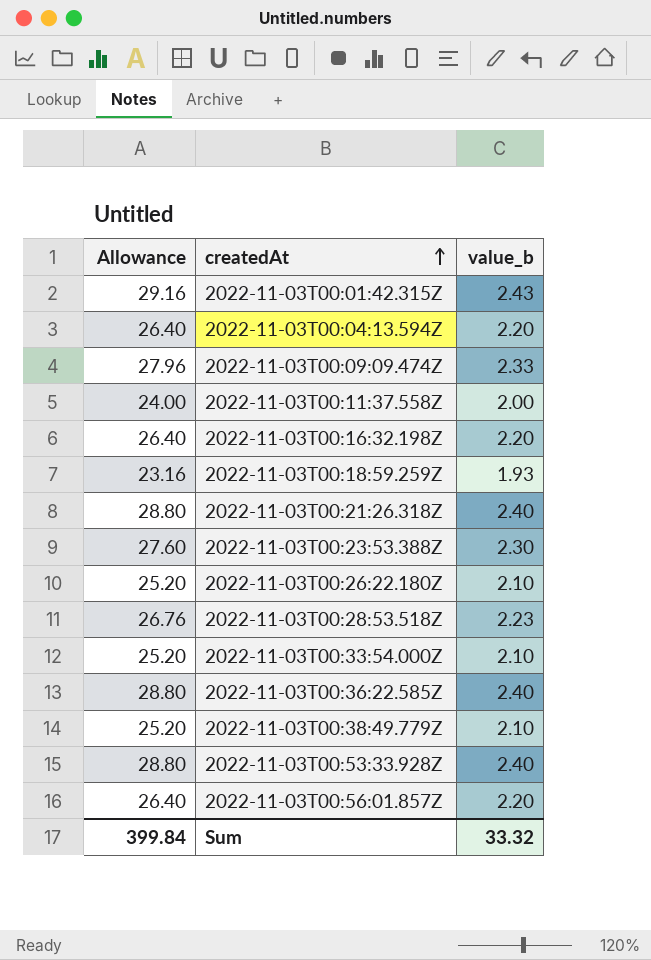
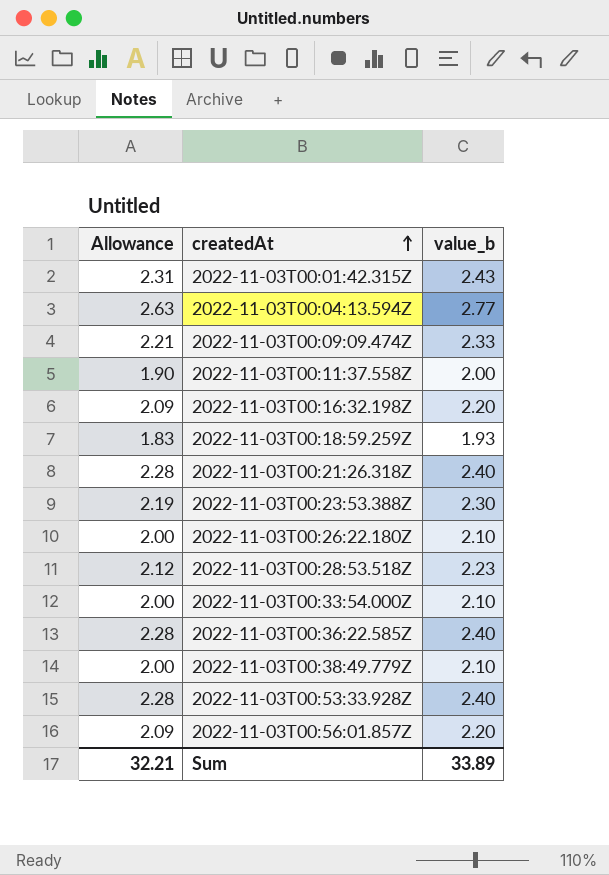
column Allowance | formula: [value_b] * 12 -> [value_b] * 0.95
2022-11-03T00:04:13.594Z | value_b: 2.20 -> 2.77
Sum | Allowance: 399.84 -> 32.21
Sum | value_b: 33.32 -> 33.89

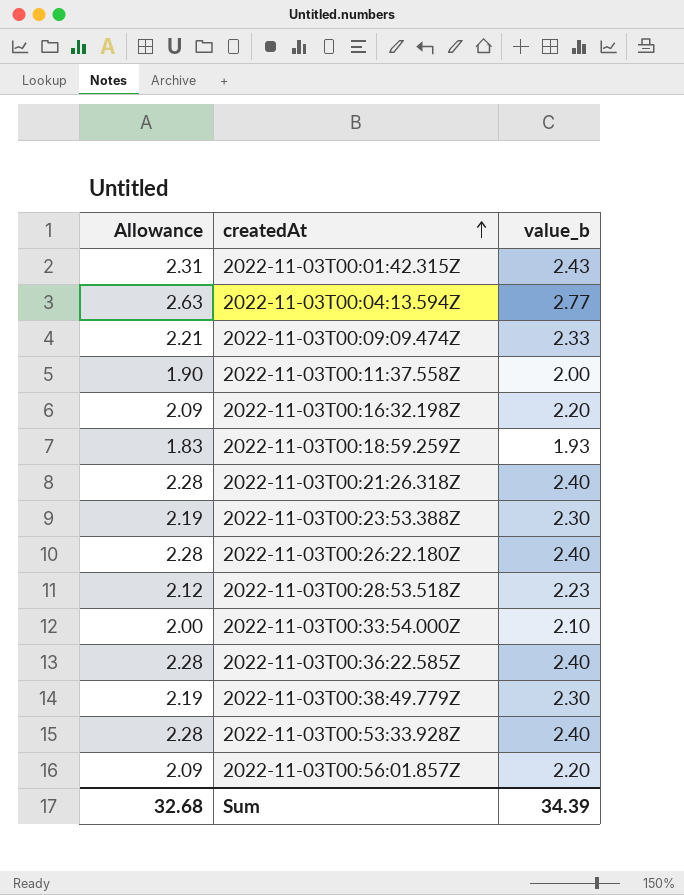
2022-11-03T00:26:22.180Z | Allowance: 2.00 -> 2.28
2022-11-03T00:26:22.180Z | value_b: 2.10 -> 2.40
2022-11-03T00:38:49.779Z | Allowance: 2.00 -> 2.19
2022-11-03T00:38:49.779Z | value_b: 2.10 -> 2.30
Sum | Allowance: 32.21 -> 32.68
Sum | value_b: 33.89 -> 34.39

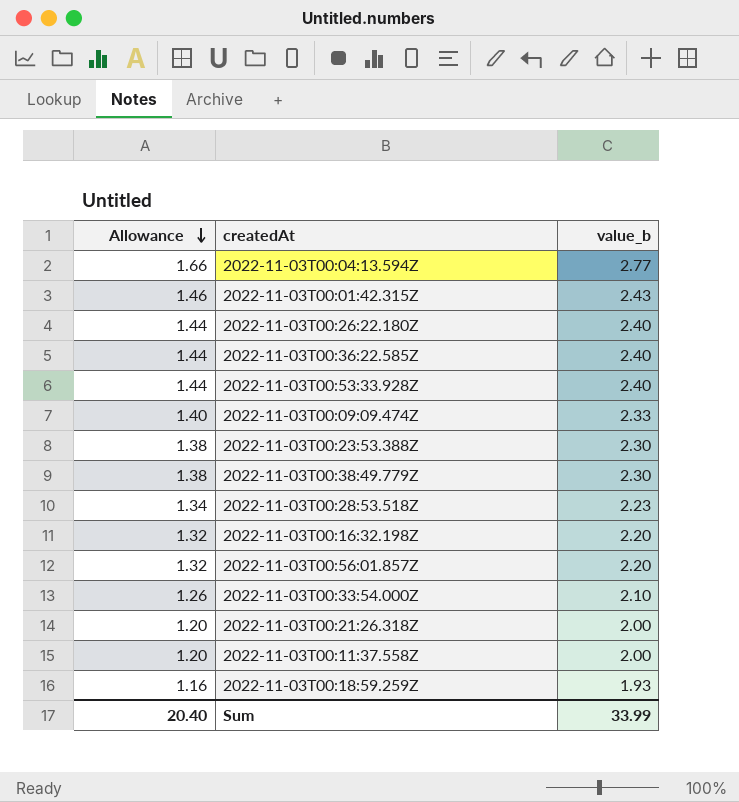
row order: createdAt ascending -> Allowance descending
column Allowance | formula: [value_b] * 0.95 -> [value_b] * 0.6
2022-11-03T00:21:26.318Z | value_b: 2.40 -> 2.00
Sum | Allowance: 32.68 -> 20.40
Sum | value_b: 34.39 -> 33.99

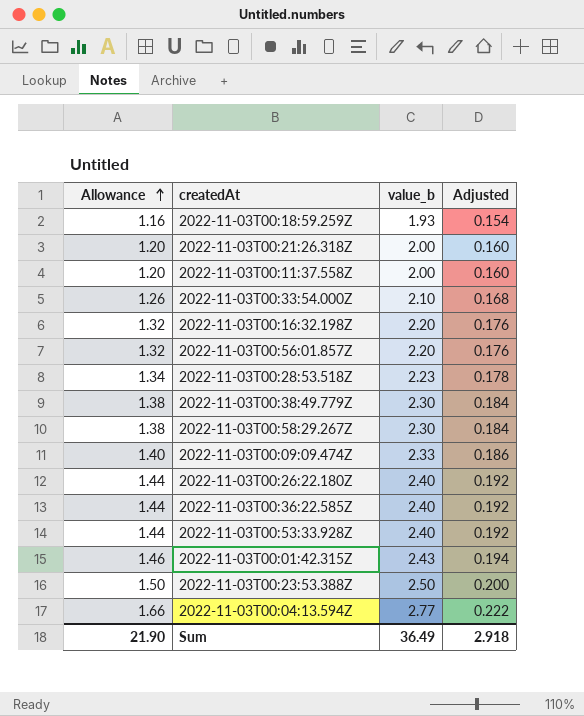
row order: Allowance descending -> Allowance ascending
column Adjusted | formula: none -> [value_b] * 0.08
row 2022-11-03T00:58:29.267Z: none -> 1.38 | 2.30 | 0.184
2022-11-03T00:23:53.388Z | Allowance: 1.38 -> 1.50
2022-11-03T00:23:53.388Z | value_b: 2.30 -> 2.50
Sum | Allowance: 20.40 -> 21.90
Sum | value_b: 33.99 -> 36.49

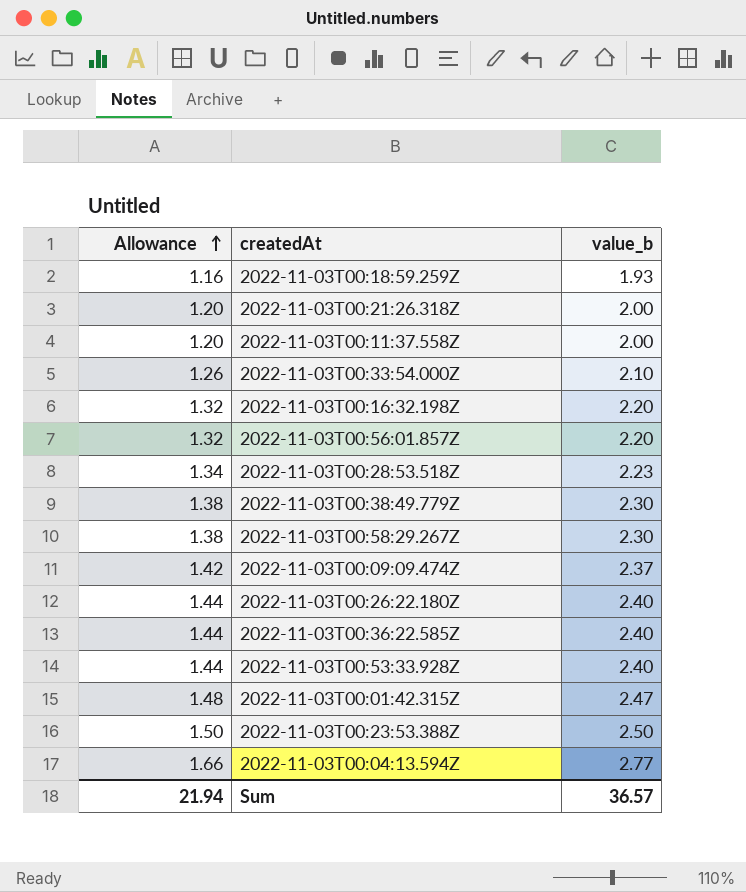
column Adjusted | formula: [value_b] * 0.08 -> none
2022-11-03T00:09:09.474Z | Allowance: 1.40 -> 1.42
2022-11-03T00:09:09.474Z | value_b: 2.33 -> 2.37
2022-11-03T00:01:42.315Z | Allowance: 1.46 -> 1.48
2022-11-03T00:01:42.315Z | value_b: 2.43 -> 2.47
Sum | Allowance: 21.90 -> 21.94
Sum | value_b: 36.49 -> 36.57

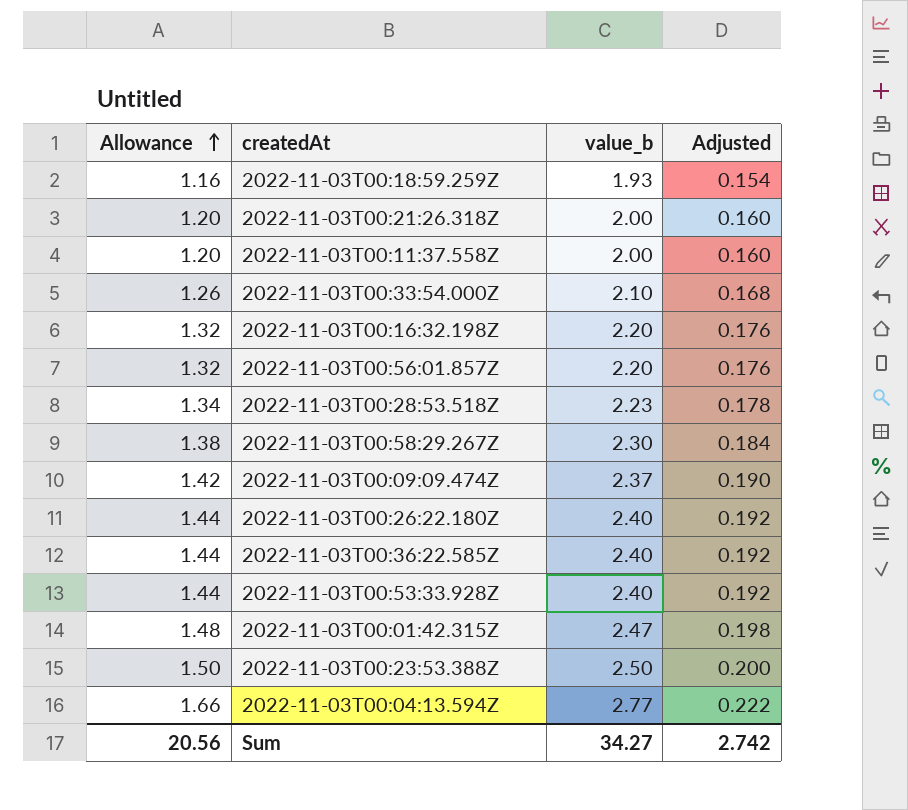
column Adjusted | formula: none -> [value_b] * 0.08
row 2022-11-03T00:38:49.779Z: 1.38 | 2.30 -> none
Sum | Allowance: 21.94 -> 20.56
Sum | value_b: 36.57 -> 34.27

